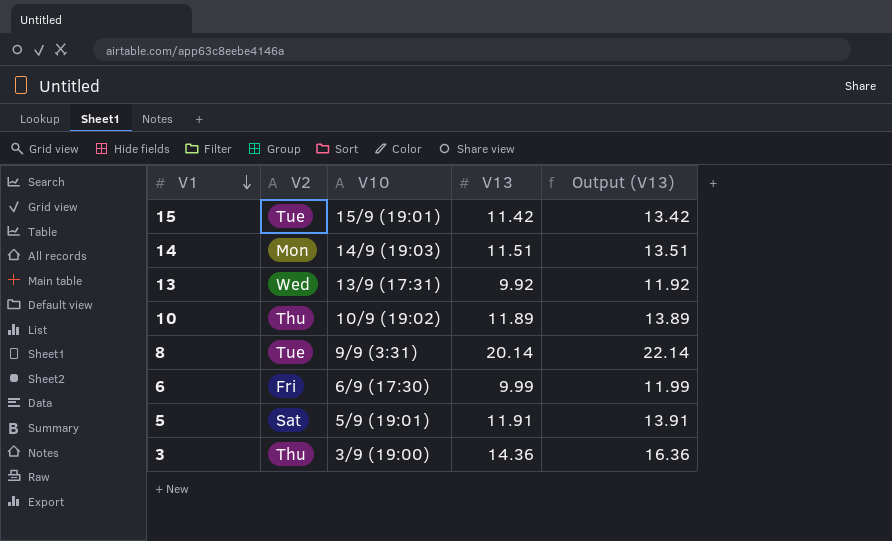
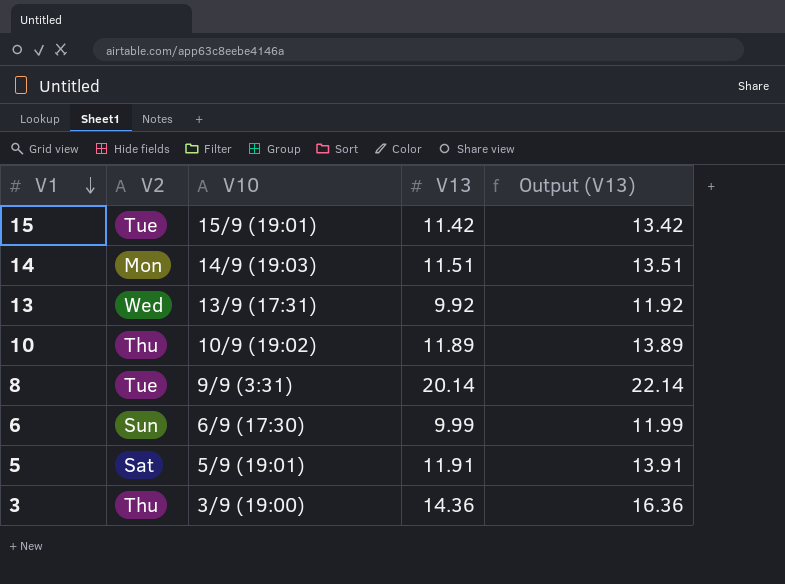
6 | V2: Fri -> Sun

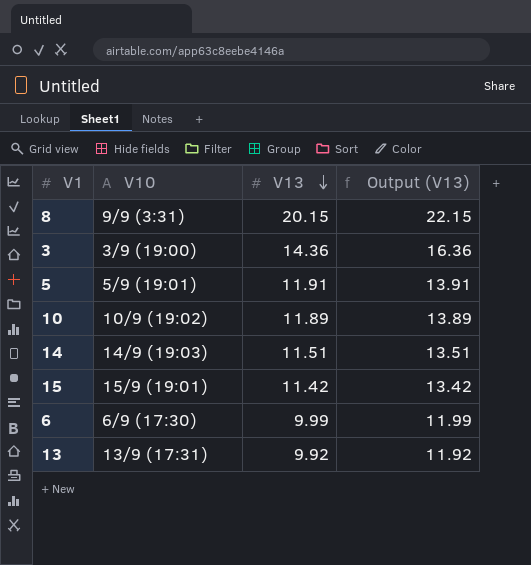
row order: V1 descending -> V13 descending
column V2 | position: 2 -> none
8 | V13: 20.14 -> 20.15
8 | Output (V13): 22.14 -> 22.15

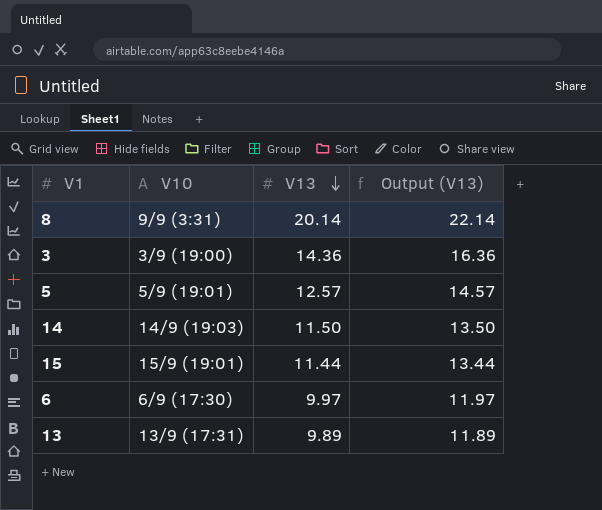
row 10: 10/9 (19:02) | 11.89 | 13.89 -> none
8 | V13: 20.15 -> 20.14
8 | Output (V13): 22.15 -> 22.14
5 | V13: 11.91 -> 12.57
5 | Output (V13): 13.91 -> 14.57
14 | V13: 11.51 -> 11.50
14 | Output (V13): 13.51 -> 13.50
15 | V13: 11.42 -> 11.44
15 | Output (V13): 13.42 -> 13.44
6 | V13: 9.99 -> 9.97
6 | Output (V13): 11.99 -> 11.97
13 | V13: 9.92 -> 9.89
13 | Output (V13): 11.92 -> 11.89

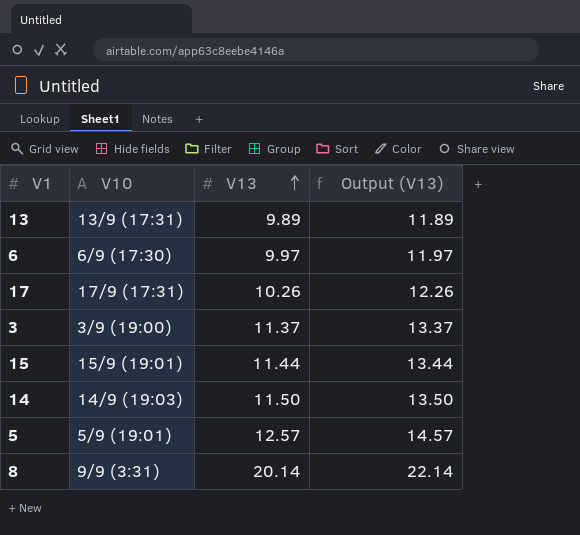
row order: V13 descending -> V13 ascending
row 17: none -> 17/9 (17:31) | 10.26 | 12.26
3 | V13: 14.36 -> 11.37
3 | Output (V13): 16.36 -> 13.37

